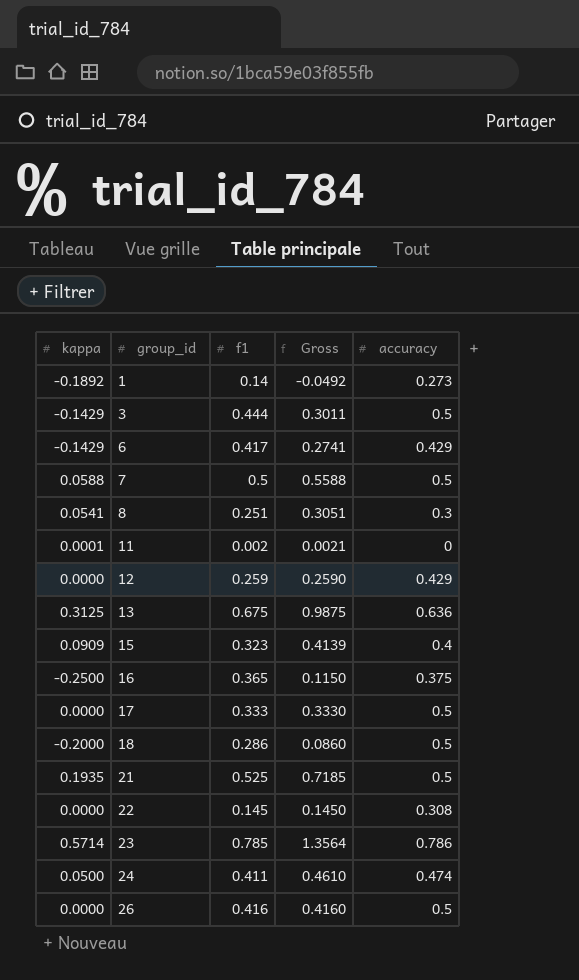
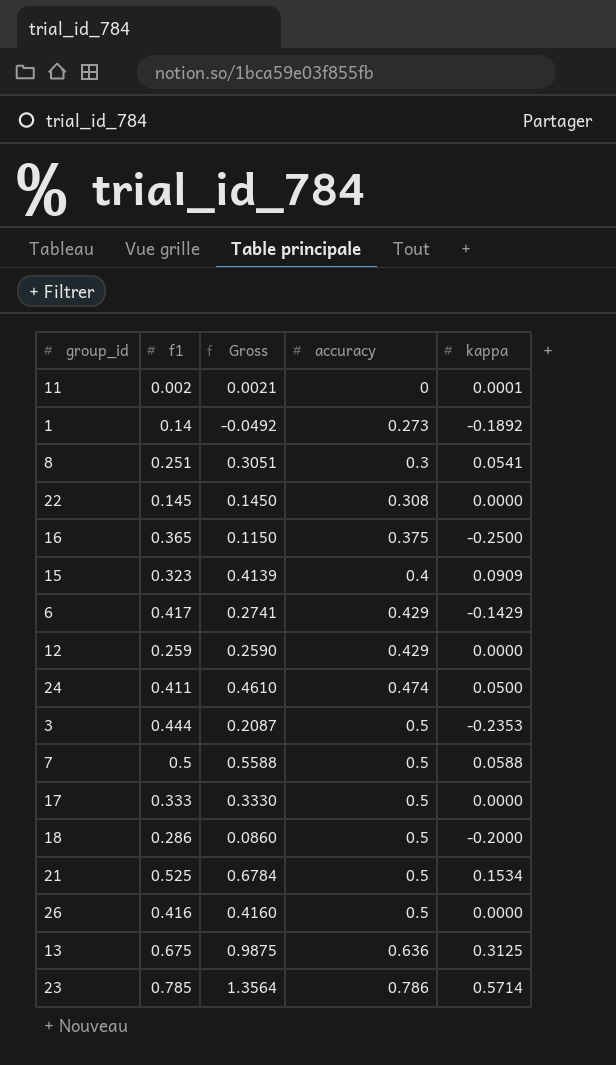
row order: group_id ascending -> accuracy ascending
column kappa | position: 1 -> 5
3 | Gross: 0.3011 -> 0.2087
3 | kappa: -0.1429 -> -0.2353
21 | Gross: 0.7185 -> 0.6784
21 | kappa: 0.1935 -> 0.1534

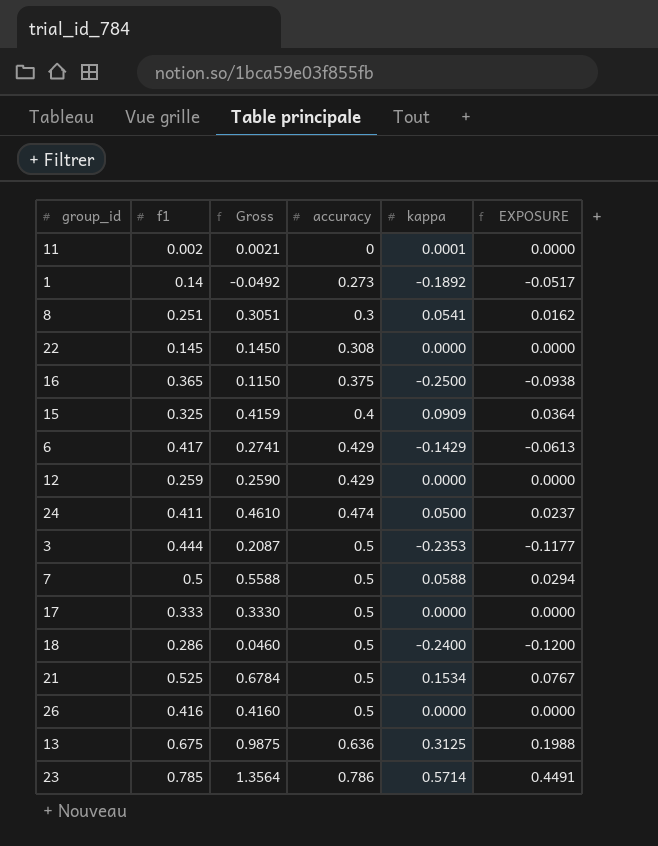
column EXPOSURE | formula: none -> [accuracy] * [kappa]
15 | f1: 0.323 -> 0.325
15 | Gross: 0.4139 -> 0.4159
18 | Gross: 0.0860 -> 0.0460
18 | kappa: -0.2000 -> -0.2400

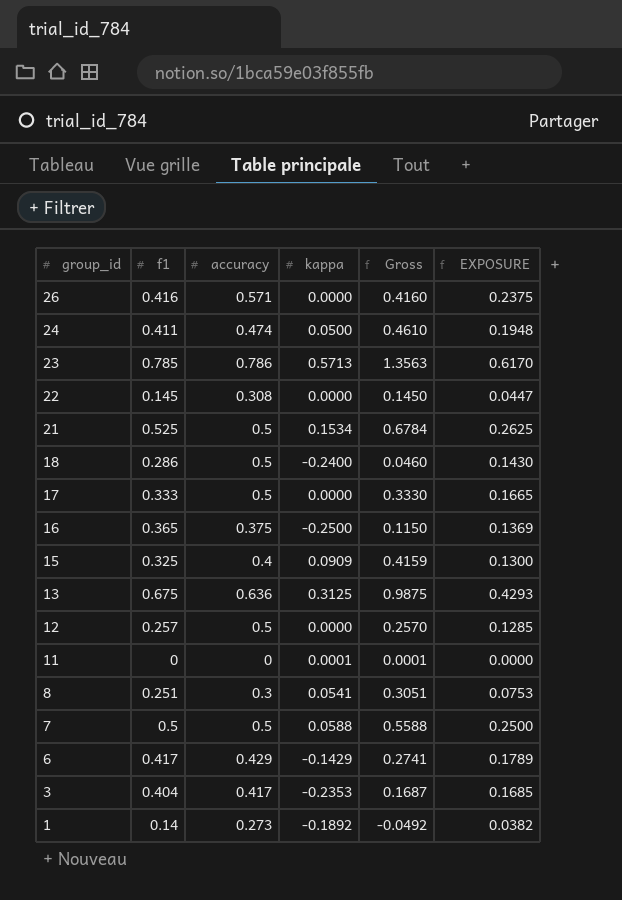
row order: accuracy ascending -> group_id descending
column Gross | position: 3 -> 5
column EXPOSURE | formula: [accuracy] * [kappa] -> [f1] * [accuracy]
26 | accuracy: 0.5 -> 0.571
23 | kappa: 0.5714 -> 0.5713
23 | Gross: 1.3564 -> 1.3563
12 | f1: 0.259 -> 0.257
12 | accuracy: 0.429 -> 0.5
12 | Gross: 0.2590 -> 0.2570
11 | f1: 0.002 -> 0
11 | Gross: 0.0021 -> 0.0001
3 | f1: 0.444 -> 0.404
3 | accuracy: 0.5 -> 0.417
3 | Gross: 0.2087 -> 0.1687

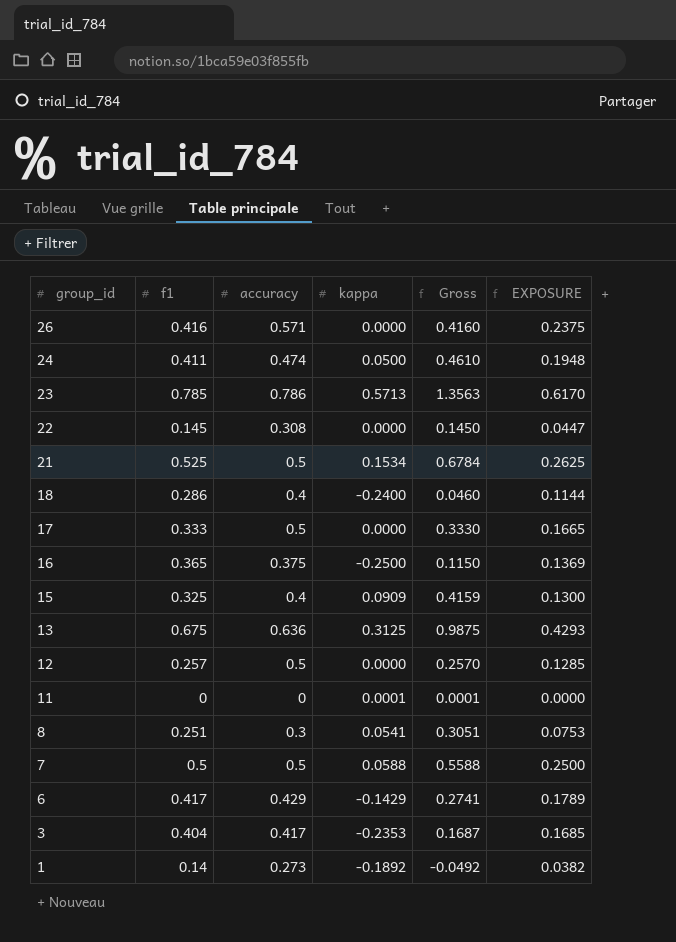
18 | accuracy: 0.5 -> 0.4
18 | EXPOSURE: 0.1430 -> 0.1144

